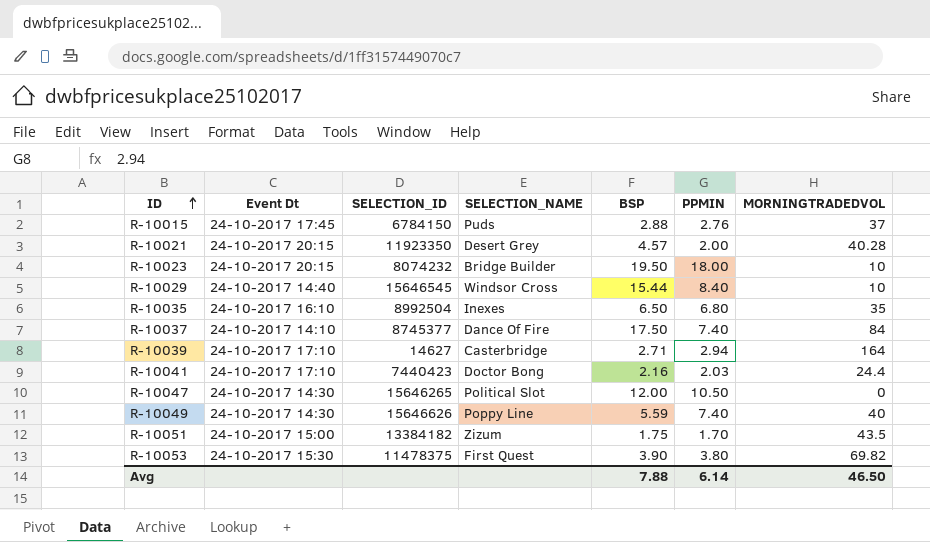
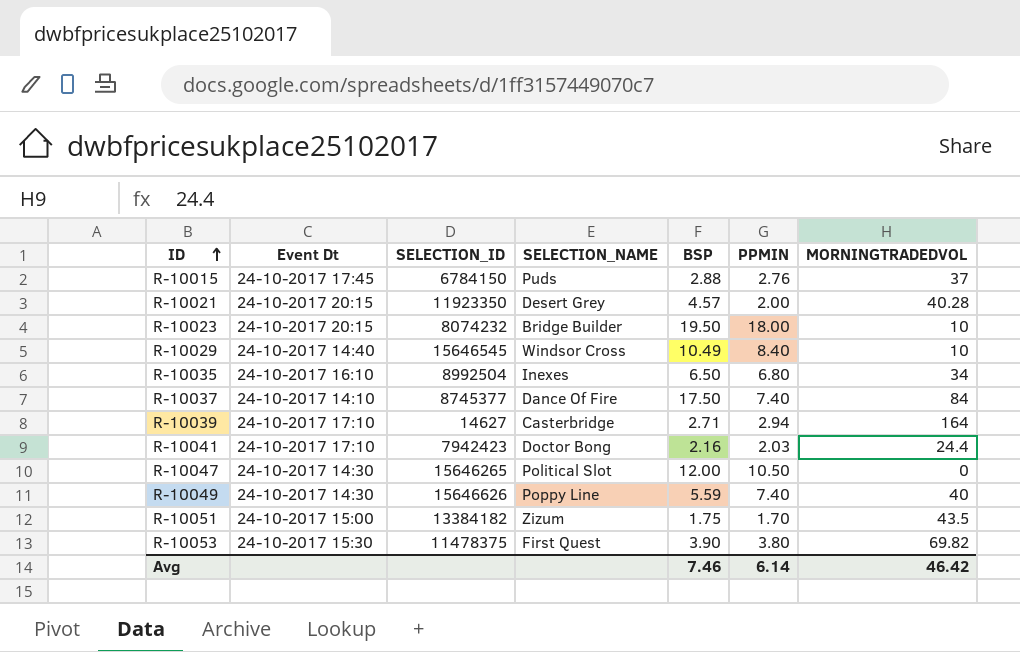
R-10029 | BSP: 15.44 -> 10.49
R-10035 | MORNINGTRADEDVOL: 35 -> 34
R-10041 | SELECTION_ID: 7440423 -> 7942423
Avg | BSP: 7.88 -> 7.46
Avg | MORNINGTRADEDVOL: 46.50 -> 46.42

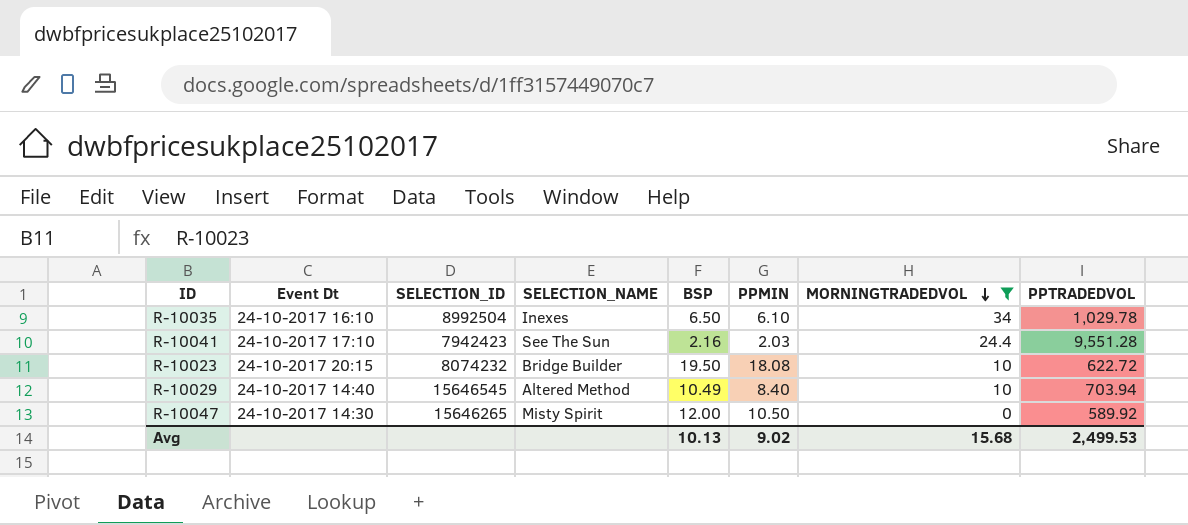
filter: none -> MORNINGTRADEDVOL <= 34
row order: ID ascending -> MORNINGTRADEDVOL descending
column PPTRADEDVOL | position: none -> 8
R-10035 | PPMIN: 6.80 -> 6.10
R-10041 | SELECTION_NAME: Doctor Bong -> See The Sun
R-10023 | PPMIN: 18.00 -> 18.08
R-10029 | SELECTION_NAME: Windsor Cross -> Altered Method
R-10047 | SELECTION_NAME: Political Slot -> Misty Spirit
Avg | BSP: 7.46 -> 10.13
Avg | PPMIN: 6.14 -> 9.02
Avg | MORNINGTRADEDVOL: 46.42 -> 15.68

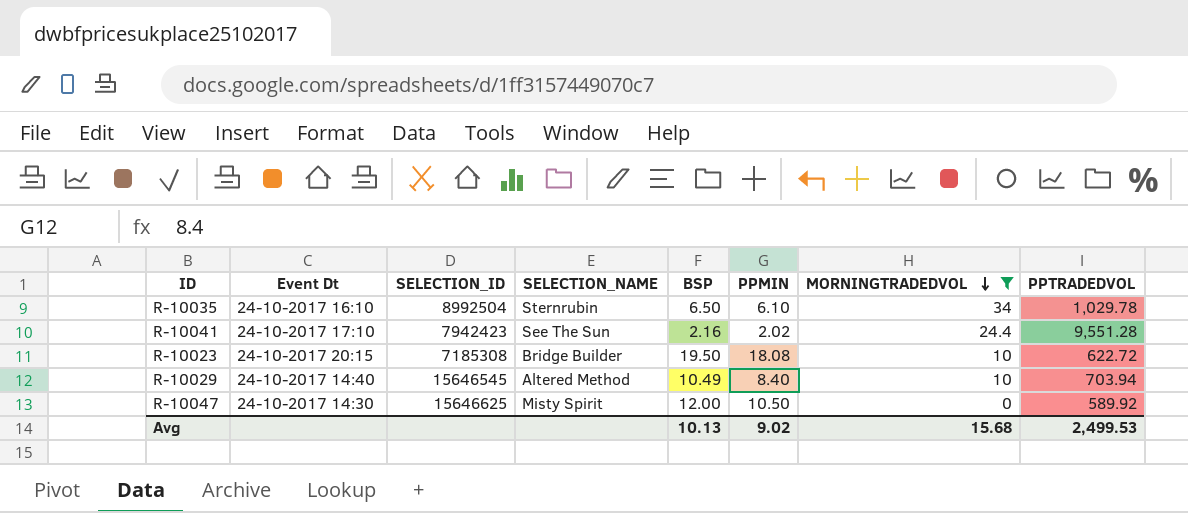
R-10035 | SELECTION_NAME: Inexes -> Sternrubin
R-10041 | PPMIN: 2.03 -> 2.02
R-10023 | SELECTION_ID: 8074232 -> 7185308
R-10047 | SELECTION_ID: 15646265 -> 15646625

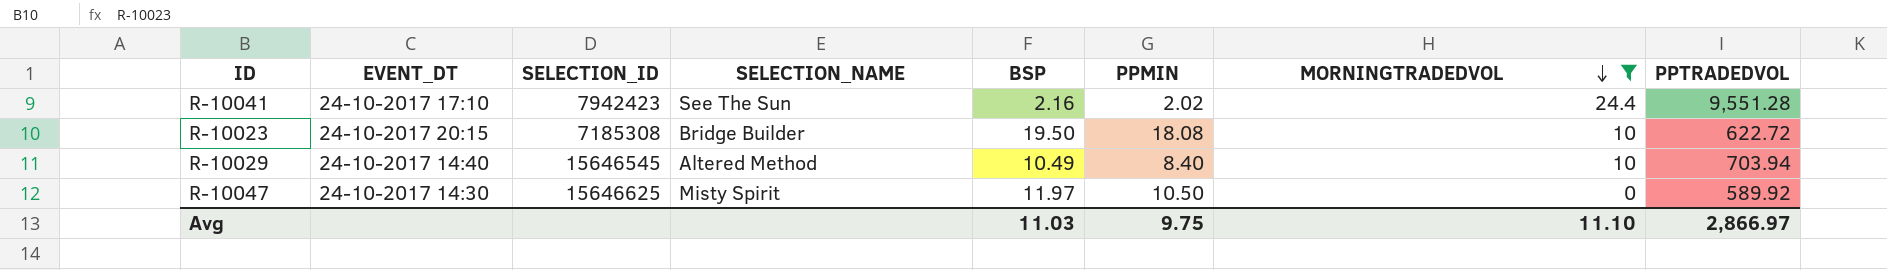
column name: Event Dt -> EVENT_DT
row R-10035: 24-10-2017 16:10 | 8992504 | Sternrubin | 6.50 | 6.10 | 34 | 1,029.78 -> none
R-10047 | BSP: 12.00 -> 11.97
Avg | BSP: 10.13 -> 11.03
Avg | PPMIN: 9.02 -> 9.75
Avg | MORNINGTRADEDVOL: 15.68 -> 11.10
Avg | PPTRADEDVOL: 2,499.53 -> 2,866.97

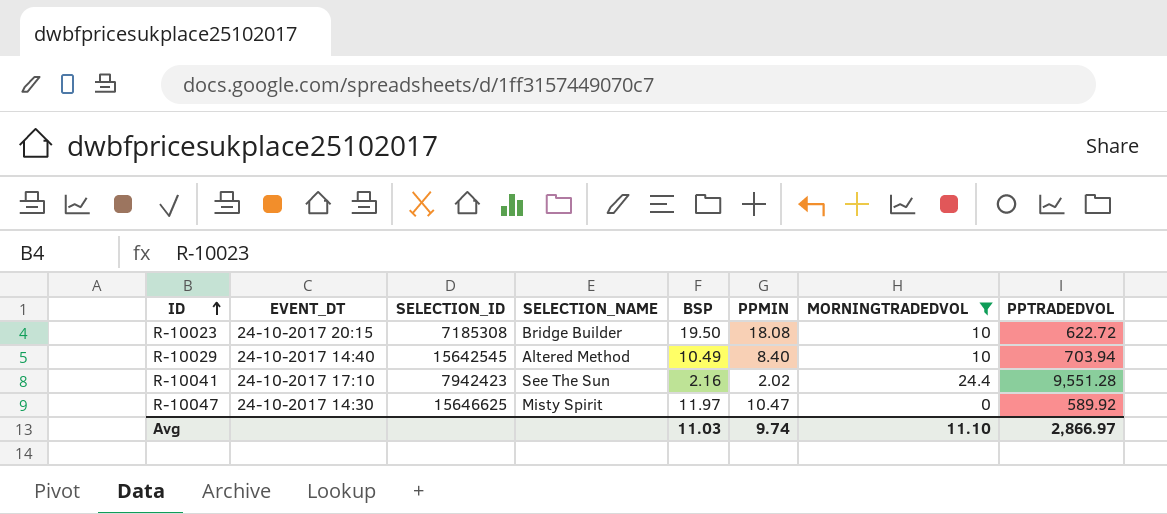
row order: MORNINGTRADEDVOL descending -> ID ascending
R-10029 | SELECTION_ID: 15646545 -> 15642545
R-10047 | PPMIN: 10.50 -> 10.47
Avg | PPMIN: 9.75 -> 9.74

